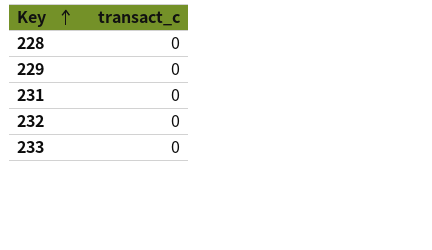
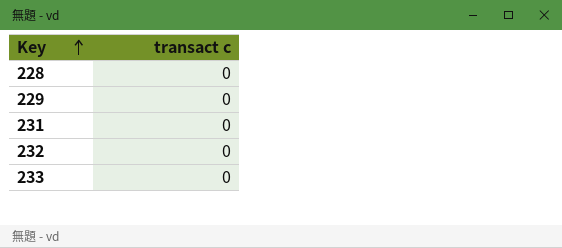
column name: transact_c -> transact c

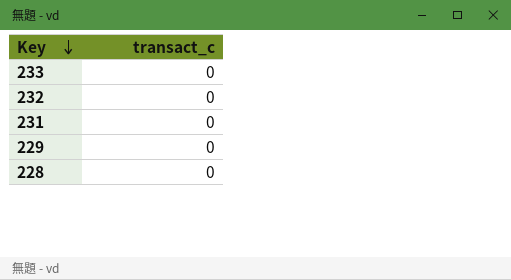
row order: Key ascending -> Key descending
column name: transact c -> transact_c

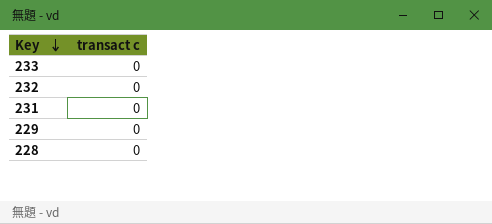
column name: transact_c -> transact c

